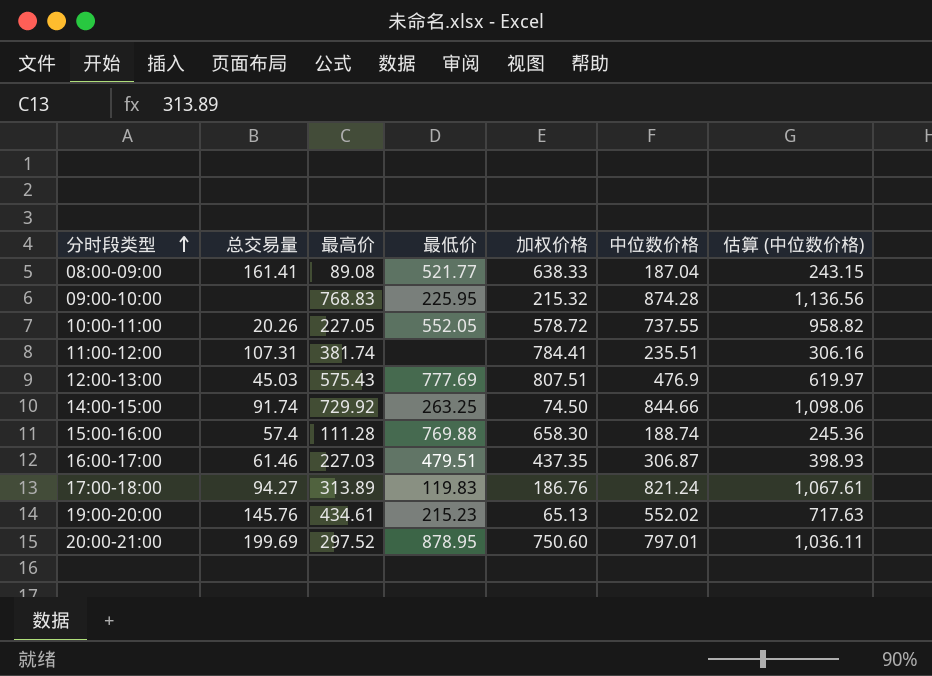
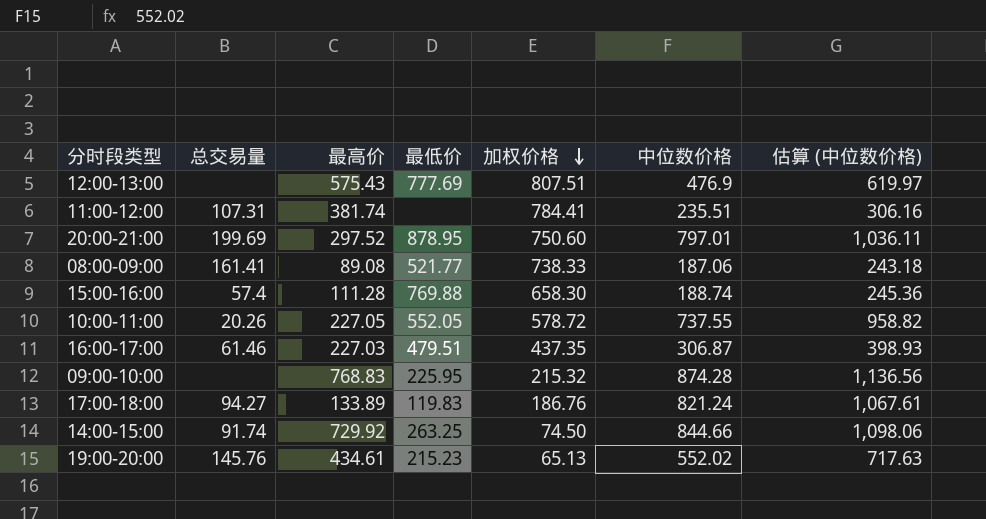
row order: 分时段类型 ascending -> 加权价格 descending
12:00-13:00 | 总交易量: 45.03 -> none
08:00-09:00 | 加权价格: 638.33 -> 738.33
08:00-09:00 | 中位数价格: 187.04 -> 187.06
08:00-09:00 | 估算 (中位数价格): 243.15 -> 243.18
17:00-18:00 | 最高价: 313.89 -> 133.89

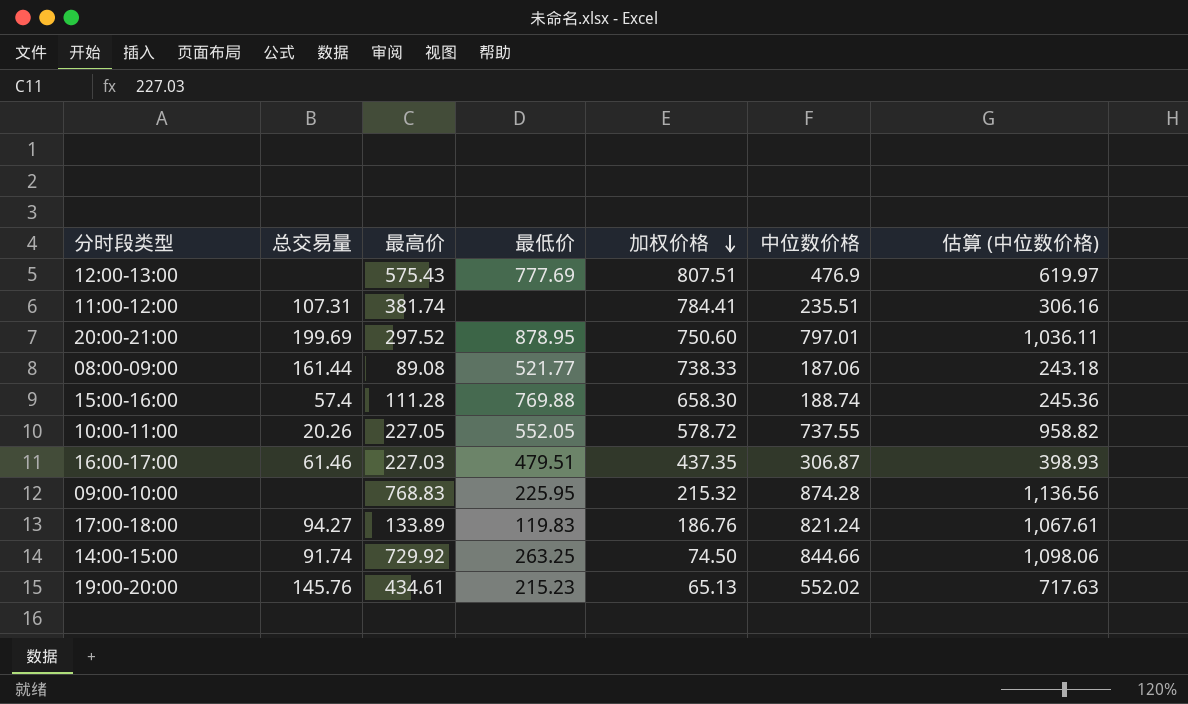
08:00-09:00 | 总交易量: 161.41 -> 161.44

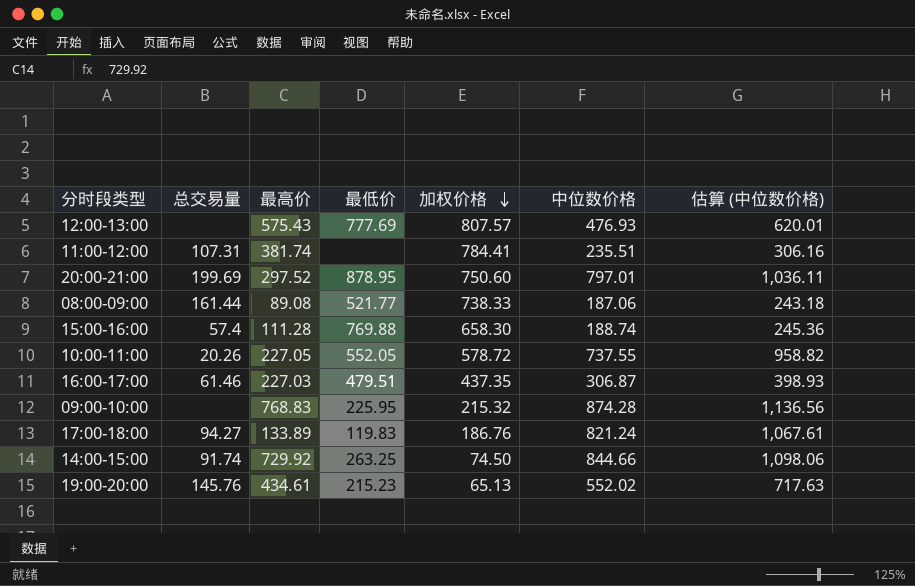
12:00-13:00 | 加权价格: 807.51 -> 807.57
12:00-13:00 | 中位数价格: 476.9 -> 476.93
12:00-13:00 | 估算 (中位数价格): 619.97 -> 620.01

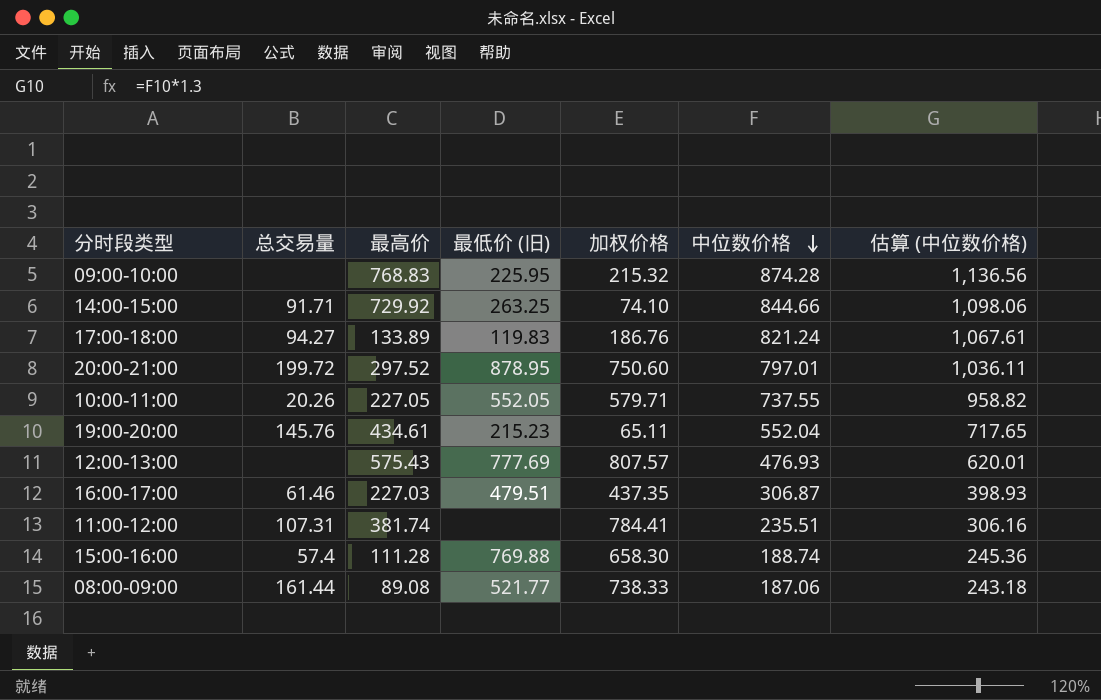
row order: 加权价格 descending -> 中位数价格 descending
column name: 最低价 -> 最低价 (旧)
14:00-15:00 | 总交易量: 91.74 -> 91.71
14:00-15:00 | 加权价格: 74.50 -> 74.10
20:00-21:00 | 总交易量: 199.69 -> 199.72
10:00-11:00 | 加权价格: 578.72 -> 579.71
19:00-20:00 | 加权价格: 65.13 -> 65.11
19:00-20:00 | 中位数价格: 552.02 -> 552.04
19:00-20:00 | 估算 (中位数价格): 717.63 -> 717.65

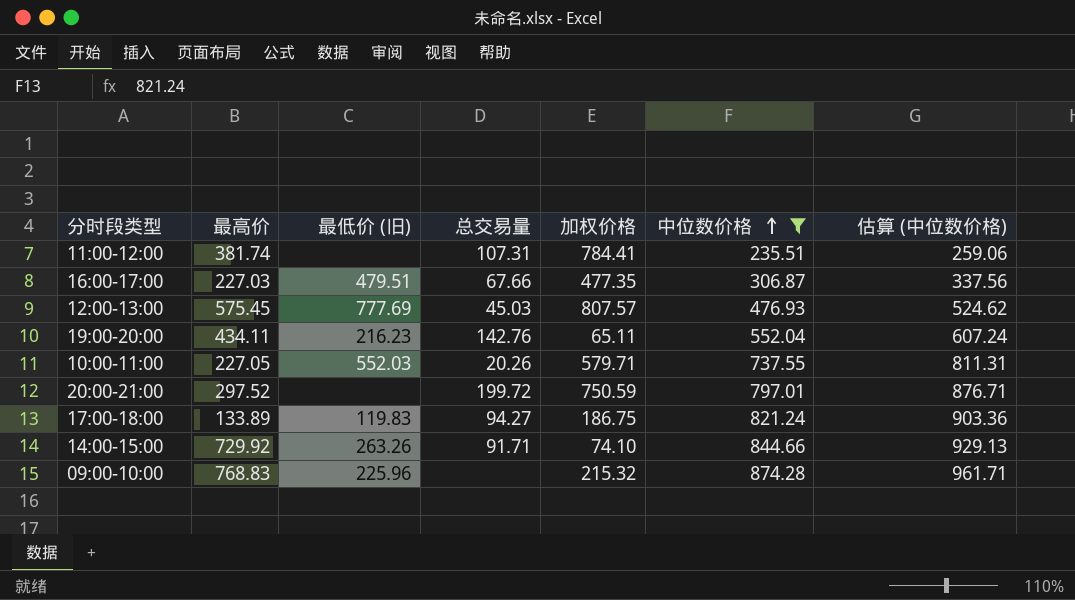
filter: none -> 中位数价格 >= 235.51
row order: 中位数价格 descending -> 中位数价格 ascending
column 总交易量 | position: 2 -> 4
column 估算 (中位数价格) | formula: [中位数价格] * 1.3 -> [中位数价格] * 1.1
16:00-17:00 | 总交易量: 61.46 -> 67.66
16:00-17:00 | 加权价格: 437.35 -> 477.35
12:00-13:00 | 最高价: 575.43 -> 575.45
12:00-13:00 | 总交易量: none -> 45.03
19:00-20:00 | 最高价: 434.61 -> 434.11
19:00-20:00 | 最低价 (旧): 215.23 -> 216.23
19:00-20:00 | 总交易量: 145.76 -> 142.76
10:00-11:00 | 最低价 (旧): 552.05 -> 552.03
20:00-21:00 | 最低价 (旧): 878.95 -> none
20:00-21:00 | 加权价格: 750.60 -> 750.59
17:00-18:00 | 加权价格: 186.76 -> 186.75
14:00-15:00 | 最低价 (旧): 263.25 -> 263.26
09:00-10:00 | 最低价 (旧): 225.95 -> 225.96

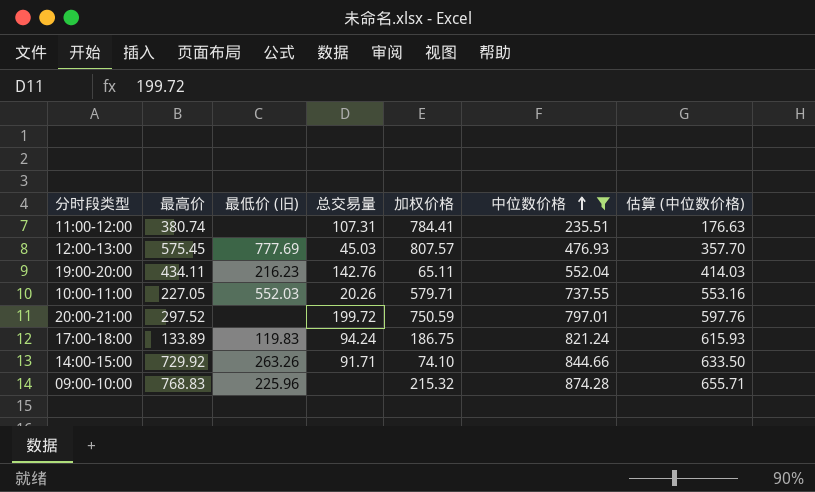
column 估算 (中位数价格) | formula: [中位数价格] * 1.1 -> [中位数价格] * 0.75
row 16:00-17:00: 227.03 | 479.51 | 67.66 | 477.35 | 306.87 | 337.56 -> none
11:00-12:00 | 最高价: 381.74 -> 380.74
17:00-18:00 | 总交易量: 94.27 -> 94.24

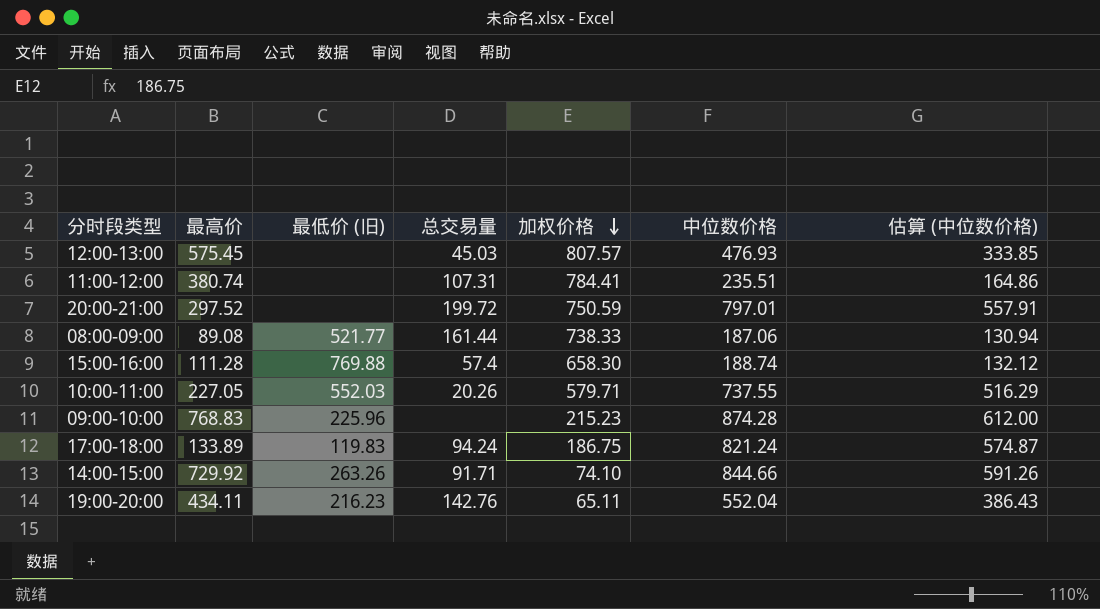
filter: 中位数价格 >= 235.51 -> none
row order: 中位数价格 ascending -> 加权价格 descending
column 估算 (中位数价格) | formula: [中位数价格] * 0.75 -> [中位数价格] * 0.7
12:00-13:00 | 最低价 (旧): 777.69 -> none
09:00-10:00 | 加权价格: 215.32 -> 215.23

